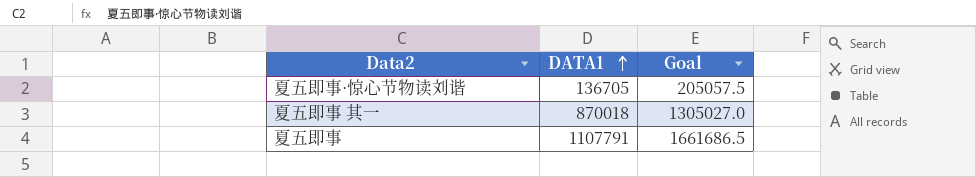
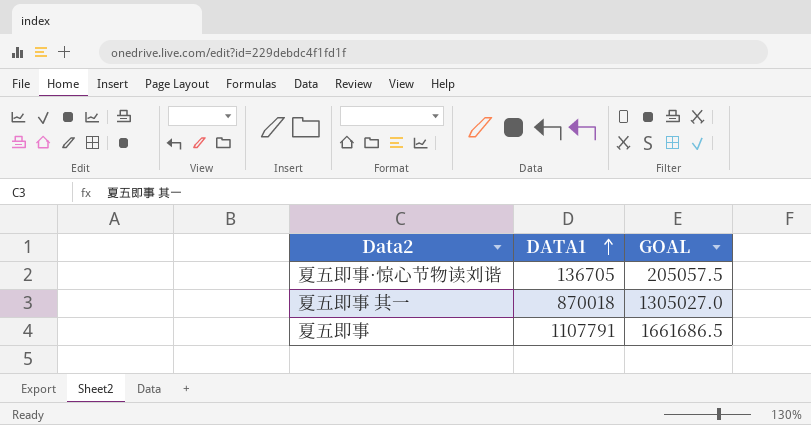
column name: Goal -> GOAL

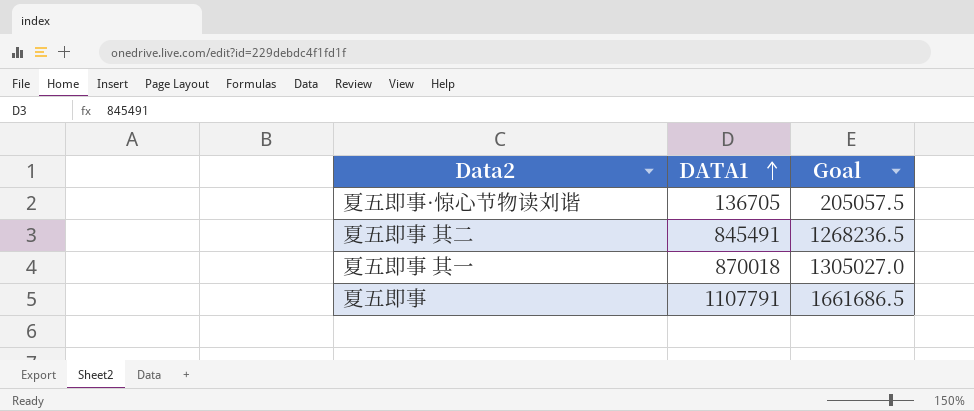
column name: GOAL -> Goal
row 夏五即事 其二: none -> 845491 | 1268236.5

